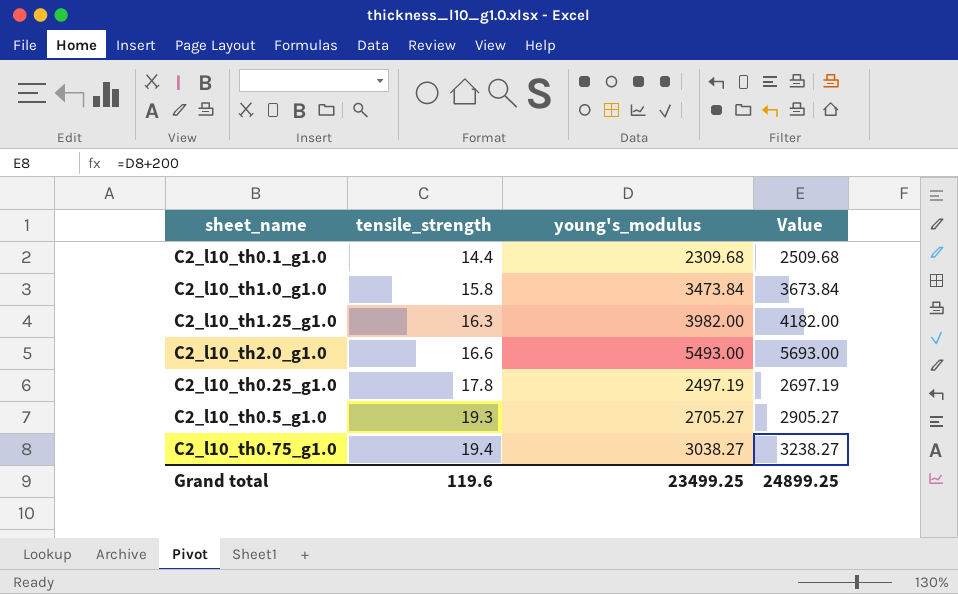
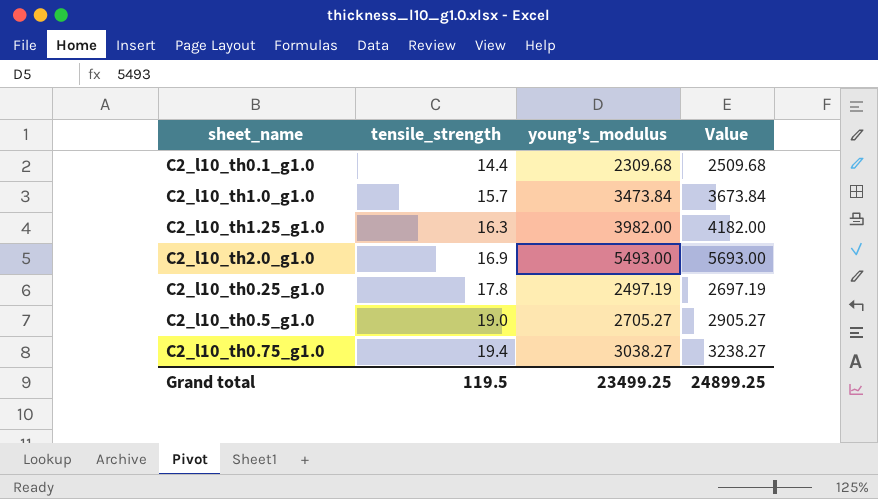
C2_l10_th1.0_g1.0 | tensile_strength: 15.8 -> 15.7
C2_l10_th2.0_g1.0 | tensile_strength: 16.6 -> 16.9
C2_l10_th0.5_g1.0 | tensile_strength: 19.3 -> 19.0
Grand total | tensile_strength: 119.6 -> 119.5

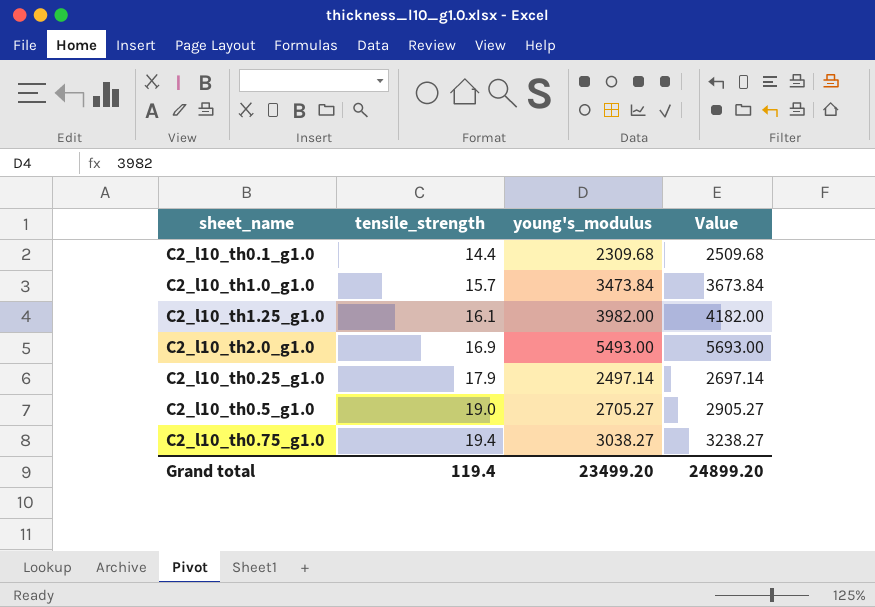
C2_l10_th1.25_g1.0 | tensile_strength: 16.3 -> 16.1
C2_l10_th0.25_g1.0 | tensile_strength: 17.8 -> 17.9
C2_l10_th0.25_g1.0 | young's_modulus: 2497.19 -> 2497.14
C2_l10_th0.25_g1.0 | Value: 2697.19 -> 2697.14
Grand total | tensile_strength: 119.5 -> 119.4
Grand total | young's_modulus: 23499.25 -> 23499.20
Grand total | Value: 24899.25 -> 24899.20

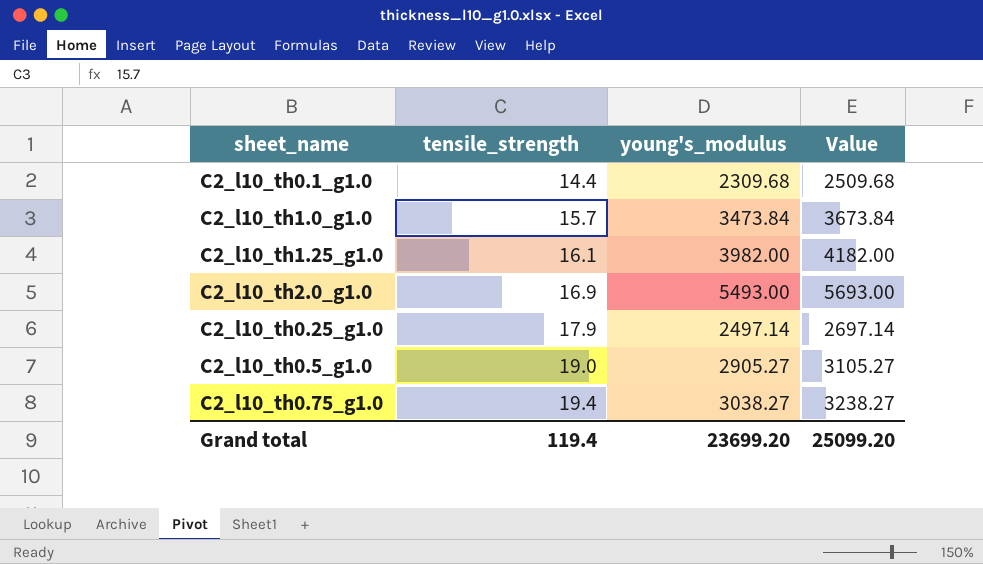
C2_l10_th0.5_g1.0 | young's_modulus: 2705.27 -> 2905.27
C2_l10_th0.5_g1.0 | Value: 2905.27 -> 3105.27
Grand total | young's_modulus: 23499.20 -> 23699.20
Grand total | Value: 24899.20 -> 25099.20

